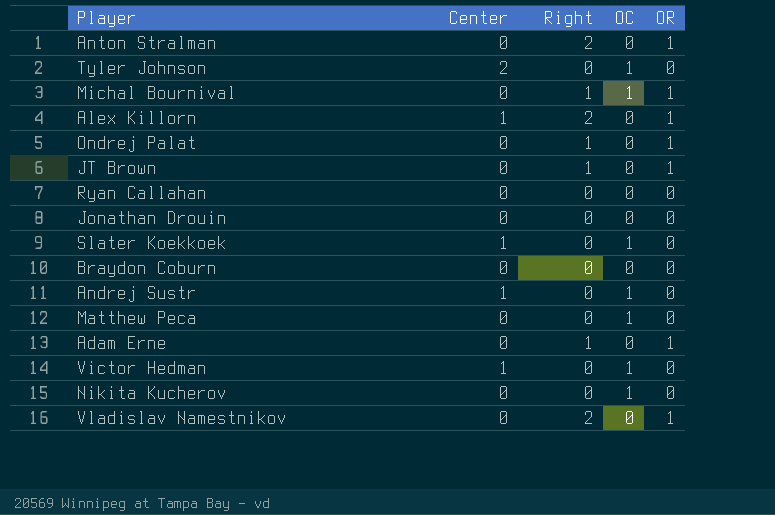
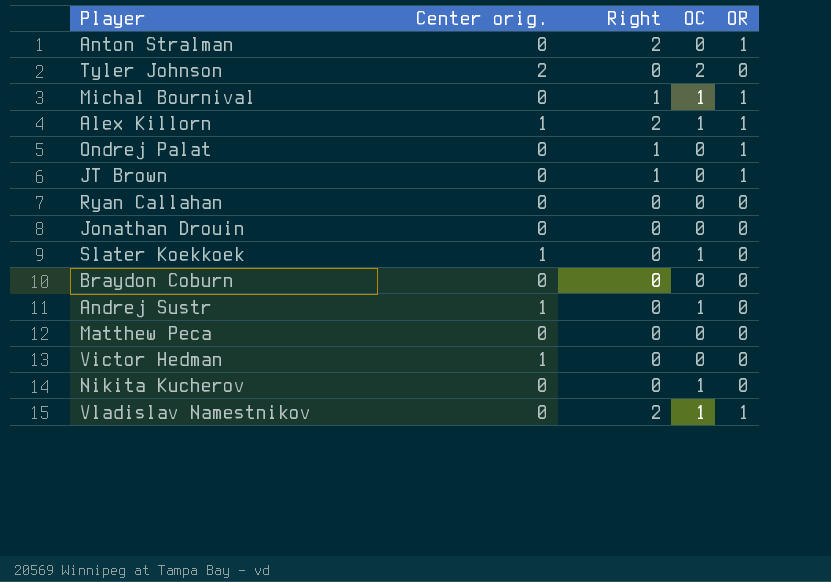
column name: Center -> Center orig.
row Adam Erne: 0 | 1 | 0 | 1 -> none
Tyler Johnson | OC: 1 -> 2
Alex Killorn | OC: 0 -> 1
Matthew Peca | OC: 1 -> 0
Victor Hedman | OC: 1 -> 0
Vladislav Namestnikov | OC: 0 -> 1

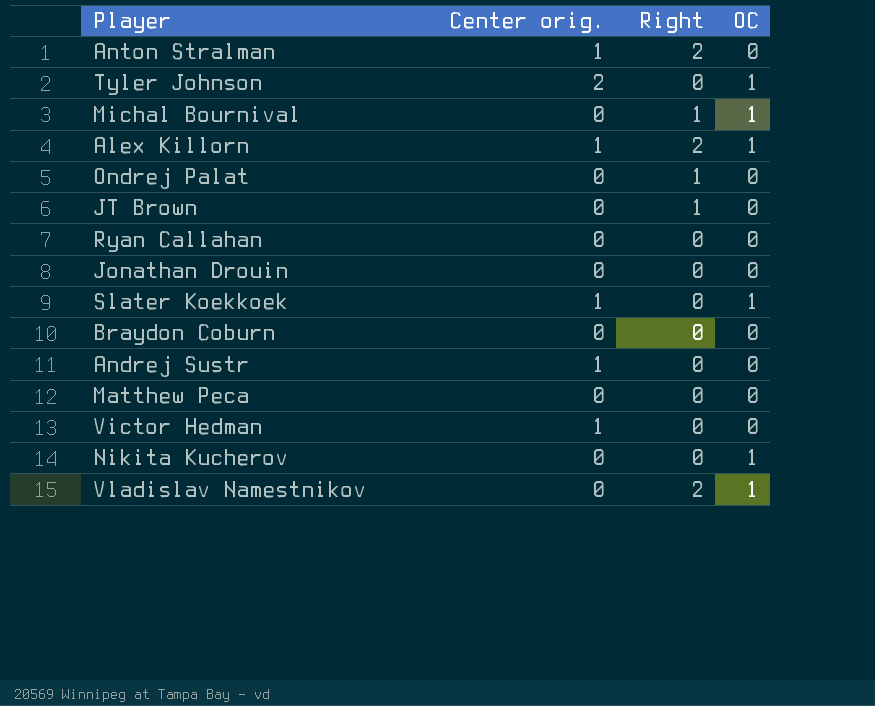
column OR | position: 5 -> none
Anton Stralman | Center orig.: 0 -> 1
Tyler Johnson | OC: 2 -> 1
Andrej Sustr | OC: 1 -> 0

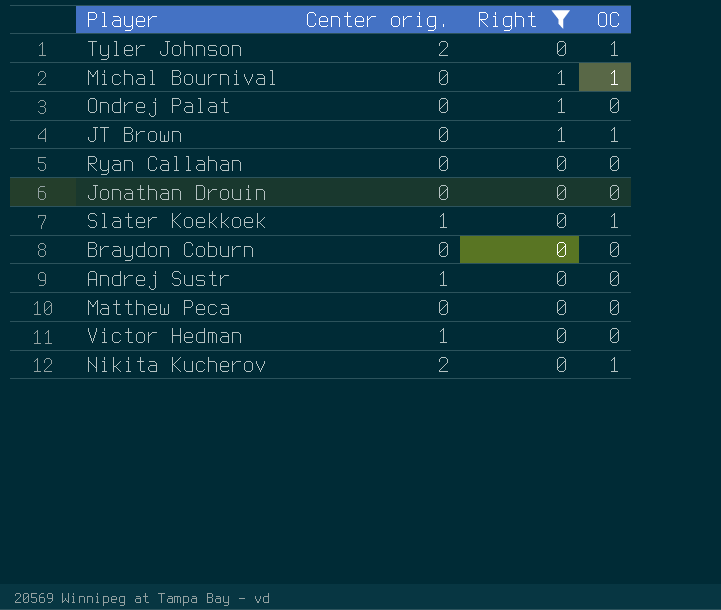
filter: none -> Right != 2
JT Brown | OC: 0 -> 1
Nikita Kucherov | Center orig.: 0 -> 2

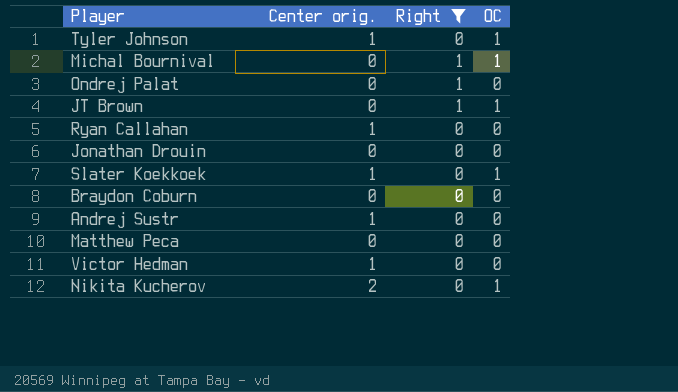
Tyler Johnson | Center orig.: 2 -> 1
Ryan Callahan | Center orig.: 0 -> 1

